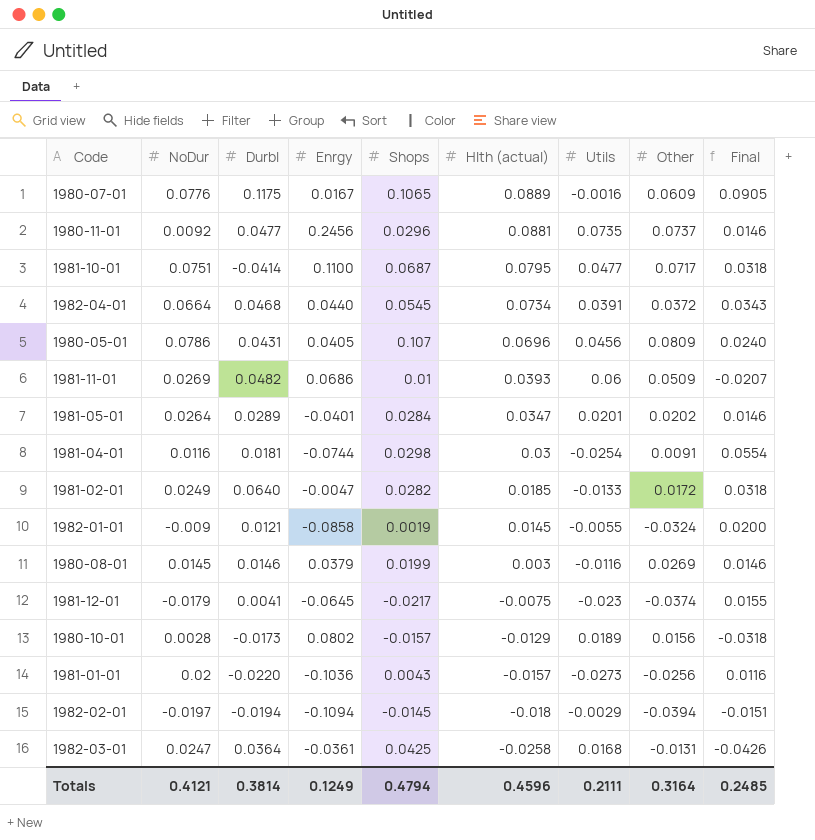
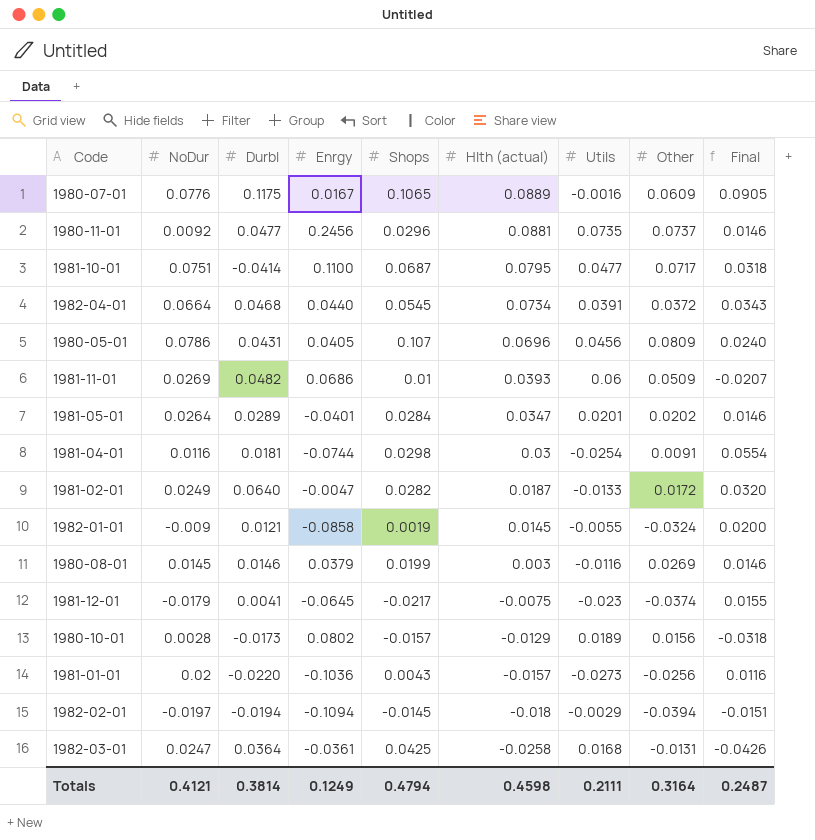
1981-02-01 | Hlth (actual): 0.0185 -> 0.0187
1981-02-01 | Final: 0.0318 -> 0.0320
Totals | Hlth (actual): 0.4596 -> 0.4598
Totals | Final: 0.2485 -> 0.2487

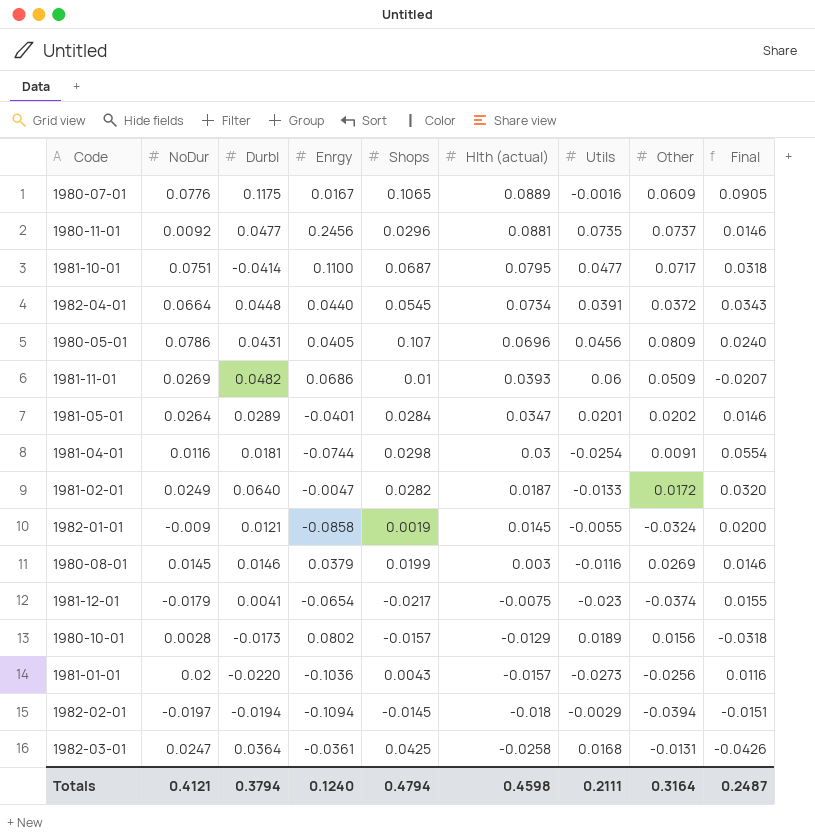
1982-04-01 | Durbl: 0.0468 -> 0.0448
1981-12-01 | Enrgy: -0.0645 -> -0.0654
Totals | Durbl: 0.3814 -> 0.3794
Totals | Enrgy: 0.1249 -> 0.1240

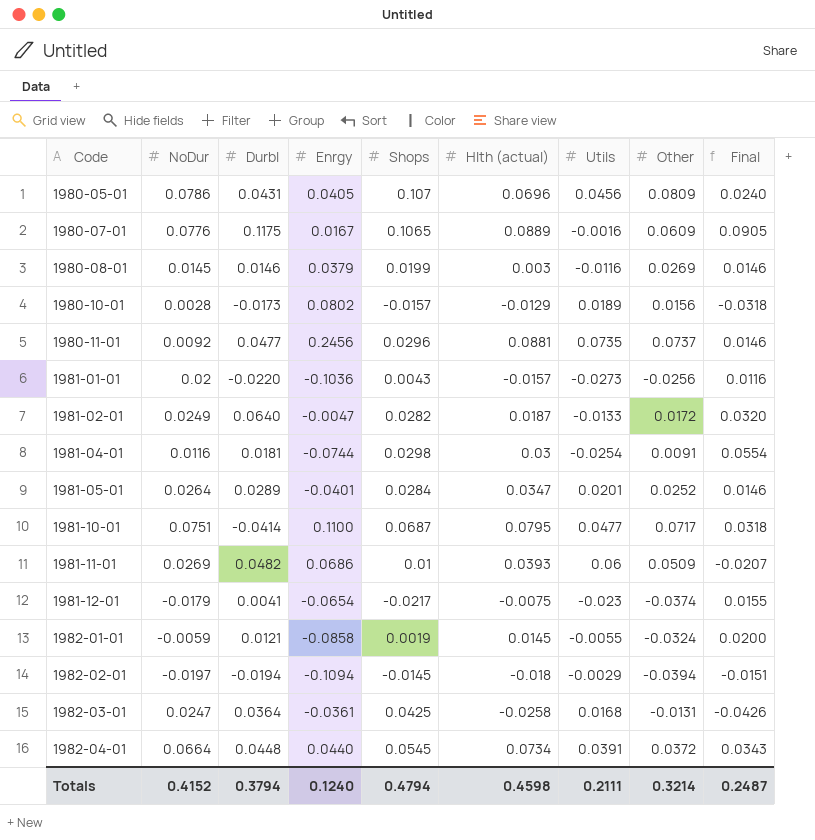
row order: Hlth (actual) descending -> Code ascending
1981-05-01 | Other: 0.0202 -> 0.0252
1982-01-01 | NoDur: -0.009 -> -0.0059
Totals | NoDur: 0.4121 -> 0.4152
Totals | Other: 0.3164 -> 0.3214

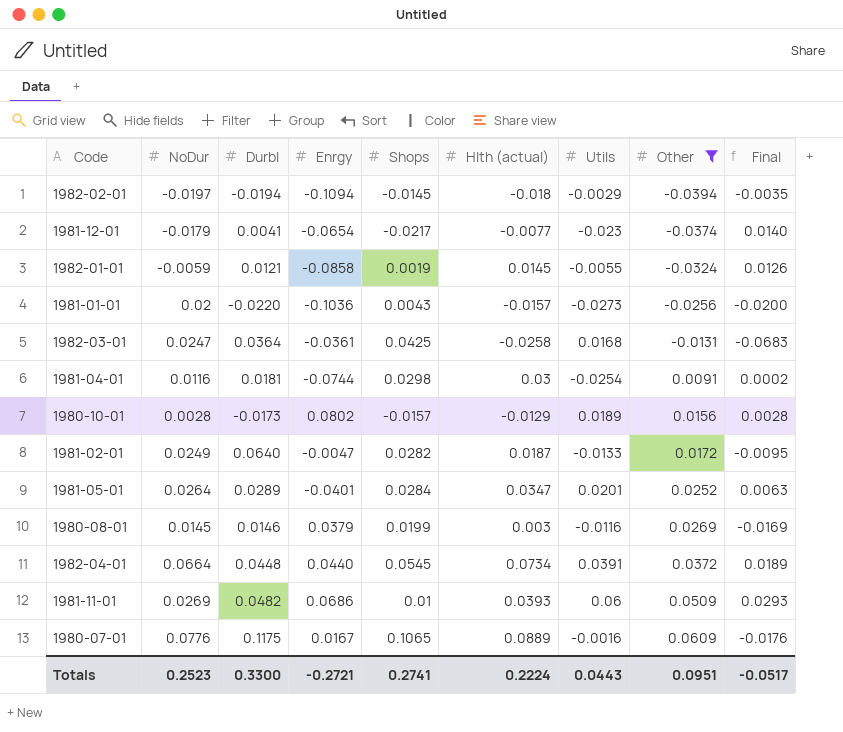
filter: none -> Other <= 0.0609
row order: Code ascending -> Other ascending
column Final | formula: [Hlth (actual)] - [Utils] -> [Hlth (actual)] - [Shops]
1981-12-01 | Hlth (actual): -0.0075 -> -0.0077
Totals | NoDur: 0.4152 -> 0.2523
Totals | Durbl: 0.3794 -> 0.3300
Totals | Enrgy: 0.1240 -> -0.2721
Totals | Shops: 0.4794 -> 0.2741
Totals | Hlth (actual): 0.4598 -> 0.2224
Totals | Utils: 0.2111 -> 0.0443
Totals | Other: 0.3214 -> 0.0951
Totals | Final: 0.2487 -> -0.0517

